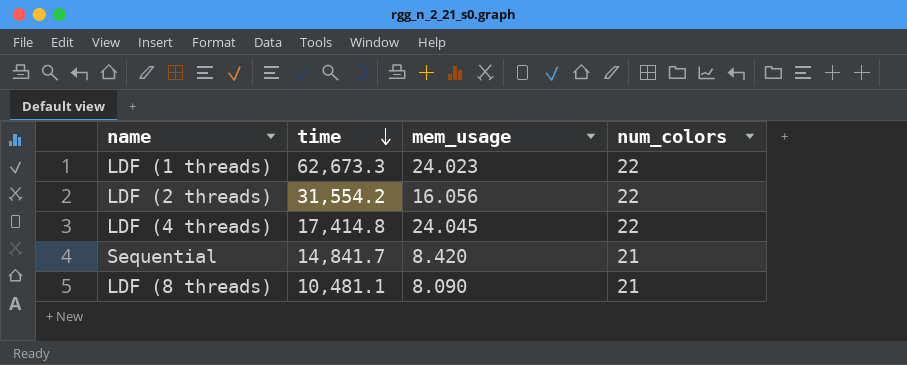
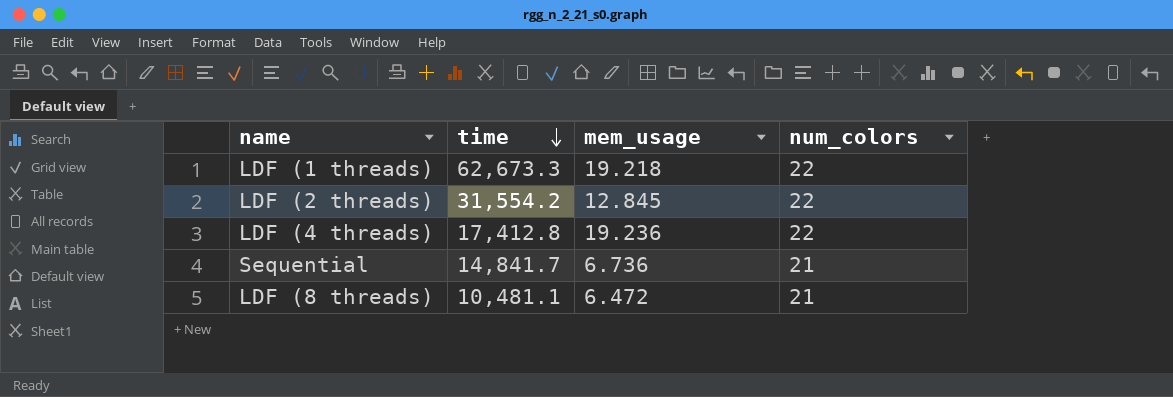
LDF (1 threads) | mem_usage: 24.023 -> 19.218
LDF (2 threads) | mem_usage: 16.056 -> 12.845
LDF (4 threads) | time: 17,414.8 -> 17,412.8
LDF (4 threads) | mem_usage: 24.045 -> 19.236
Sequential | mem_usage: 8.420 -> 6.736
LDF (8 threads) | mem_usage: 8.090 -> 6.472

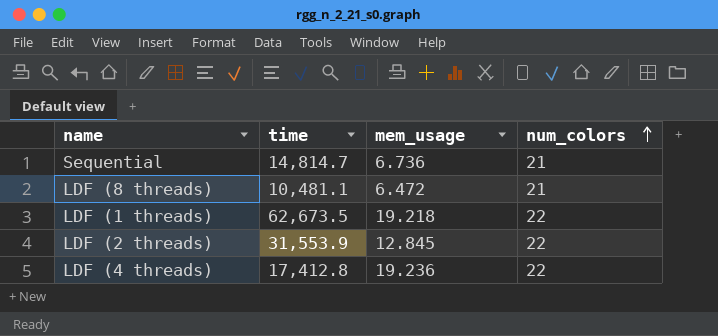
row order: time descending -> num_colors ascending
Sequential | time: 14,841.7 -> 14,814.7
LDF (1 threads) | time: 62,673.3 -> 62,673.5
LDF (2 threads) | time: 31,554.2 -> 31,553.9

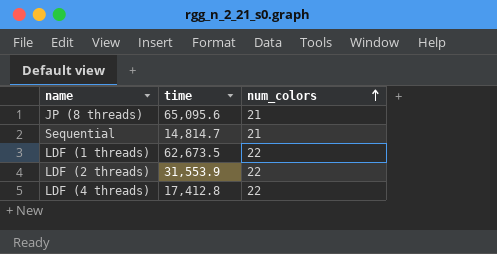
column mem_usage | position: 3 -> none
row LDF (8 threads): 10,481.1 | 6.472 | 21 -> none
row JP (8 threads): none -> 65,095.6 | 21

